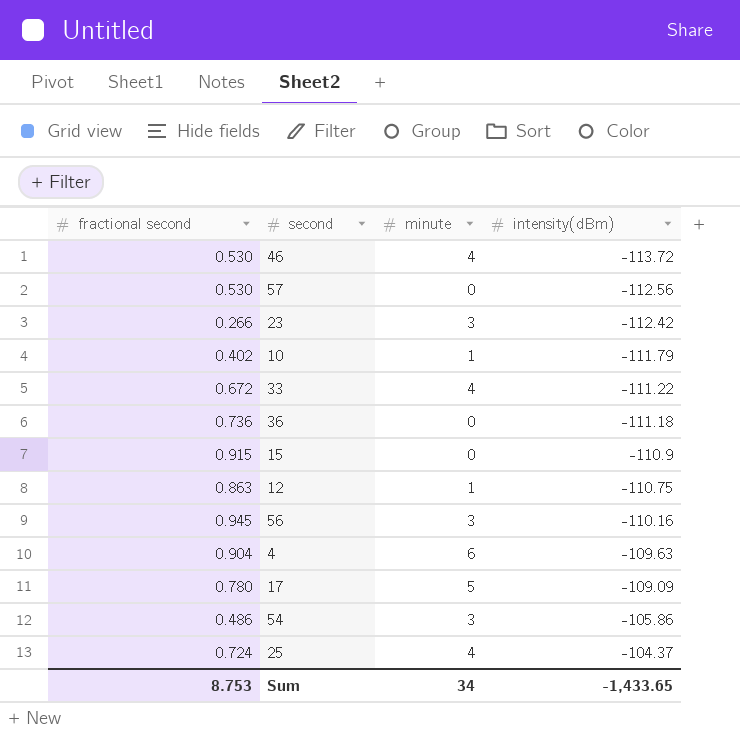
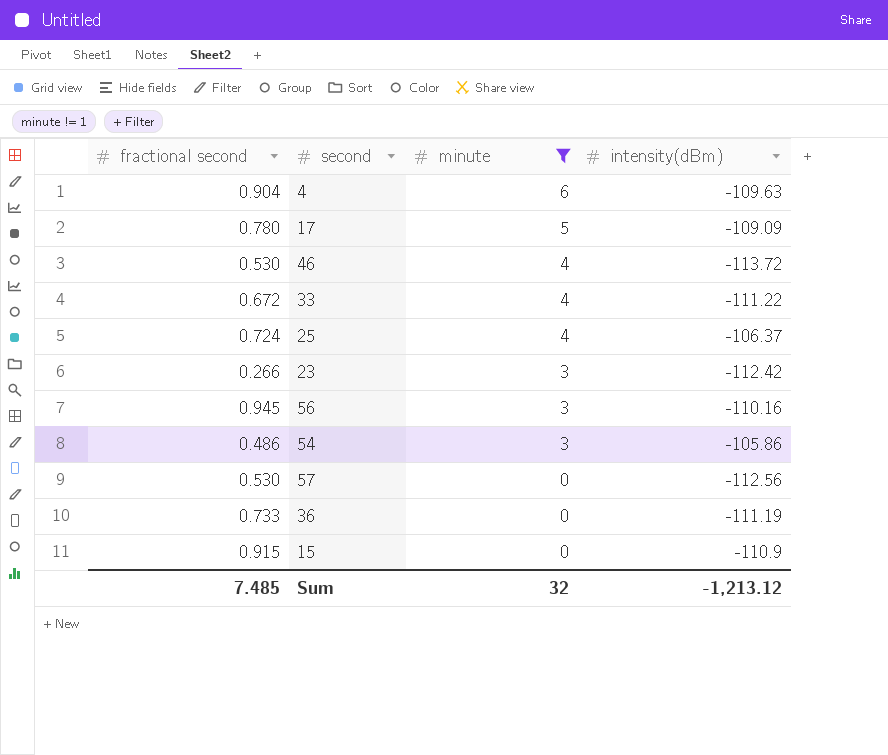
filter: none -> minute != 1
row order: intensity(dBm) ascending -> minute descending
25 | intensity(dBm): -104.37 -> -106.37
36 | fractional second: 0.736 -> 0.733
36 | intensity(dBm): -111.18 -> -111.19
Sum | fractional second: 8.753 -> 7.485
Sum | minute: 34 -> 32
Sum | intensity(dBm): -1,433.65 -> -1,213.12

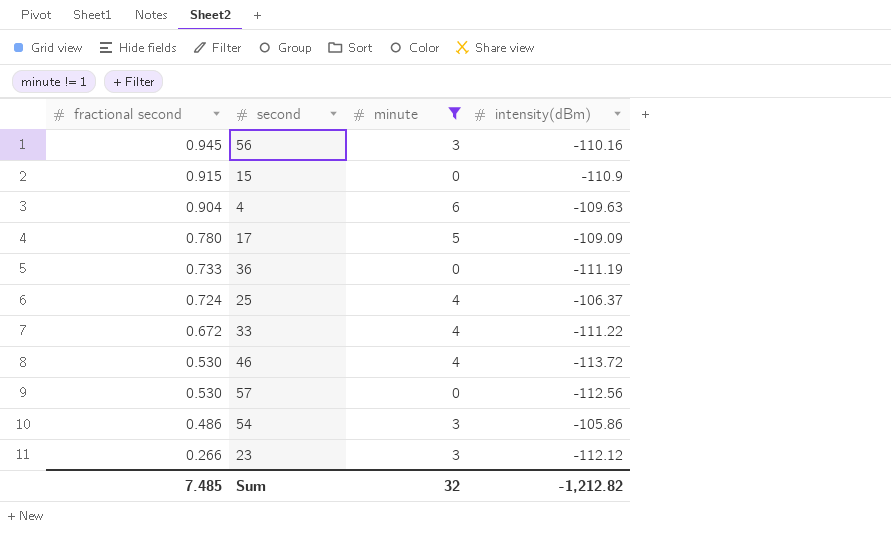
row order: minute descending -> fractional second descending
23 | intensity(dBm): -112.42 -> -112.12
Sum | intensity(dBm): -1,213.12 -> -1,212.82

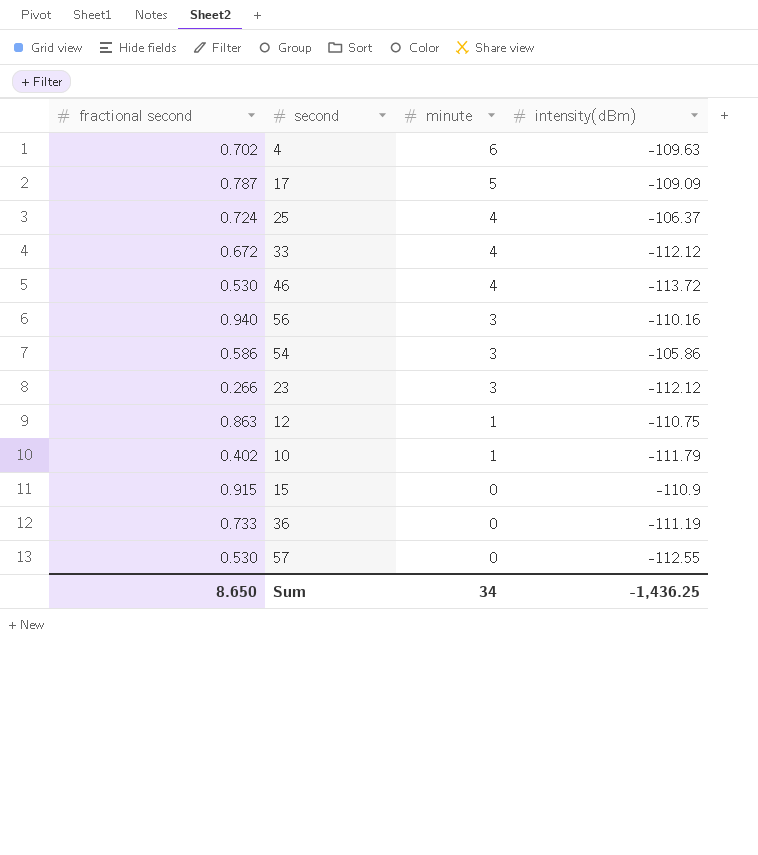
filter: minute != 1 -> none
row order: fractional second descending -> minute descending
4 | fractional second: 0.904 -> 0.702
17 | fractional second: 0.780 -> 0.787
33 | intensity(dBm): -111.22 -> -112.12
56 | fractional second: 0.945 -> 0.940
54 | fractional second: 0.486 -> 0.586
57 | intensity(dBm): -112.56 -> -112.55
Sum | fractional second: 7.485 -> 8.650
Sum | minute: 32 -> 34
Sum | intensity(dBm): -1,212.82 -> -1,436.25

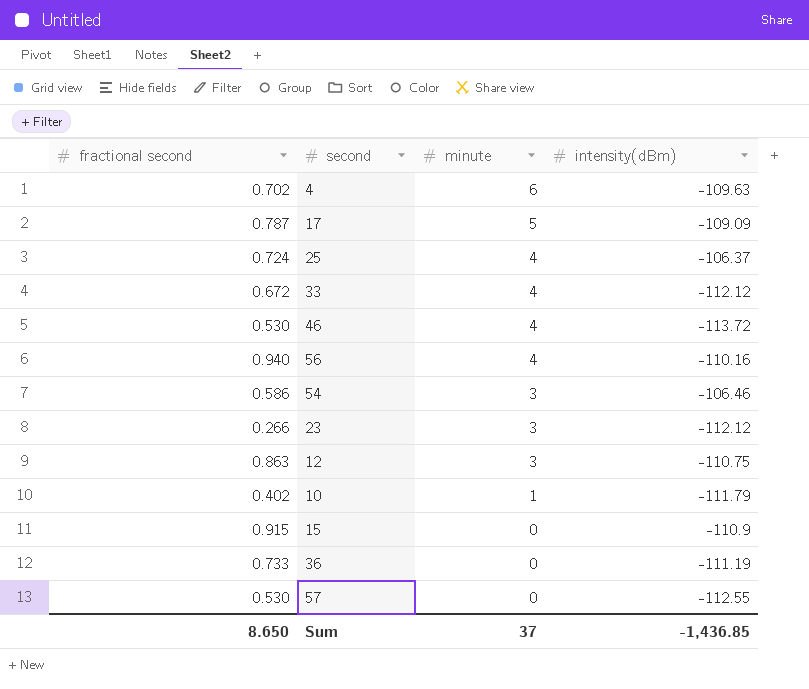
56 | minute: 3 -> 4
54 | intensity(dBm): -105.86 -> -106.46
12 | minute: 1 -> 3
Sum | minute: 34 -> 37
Sum | intensity(dBm): -1,436.25 -> -1,436.85

